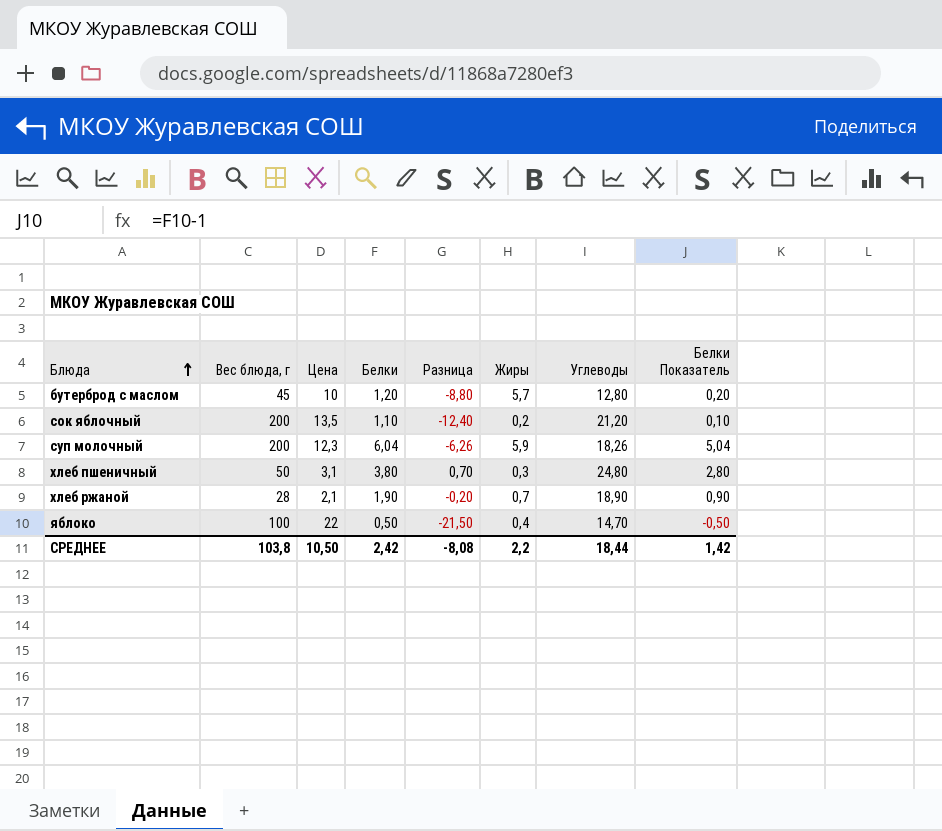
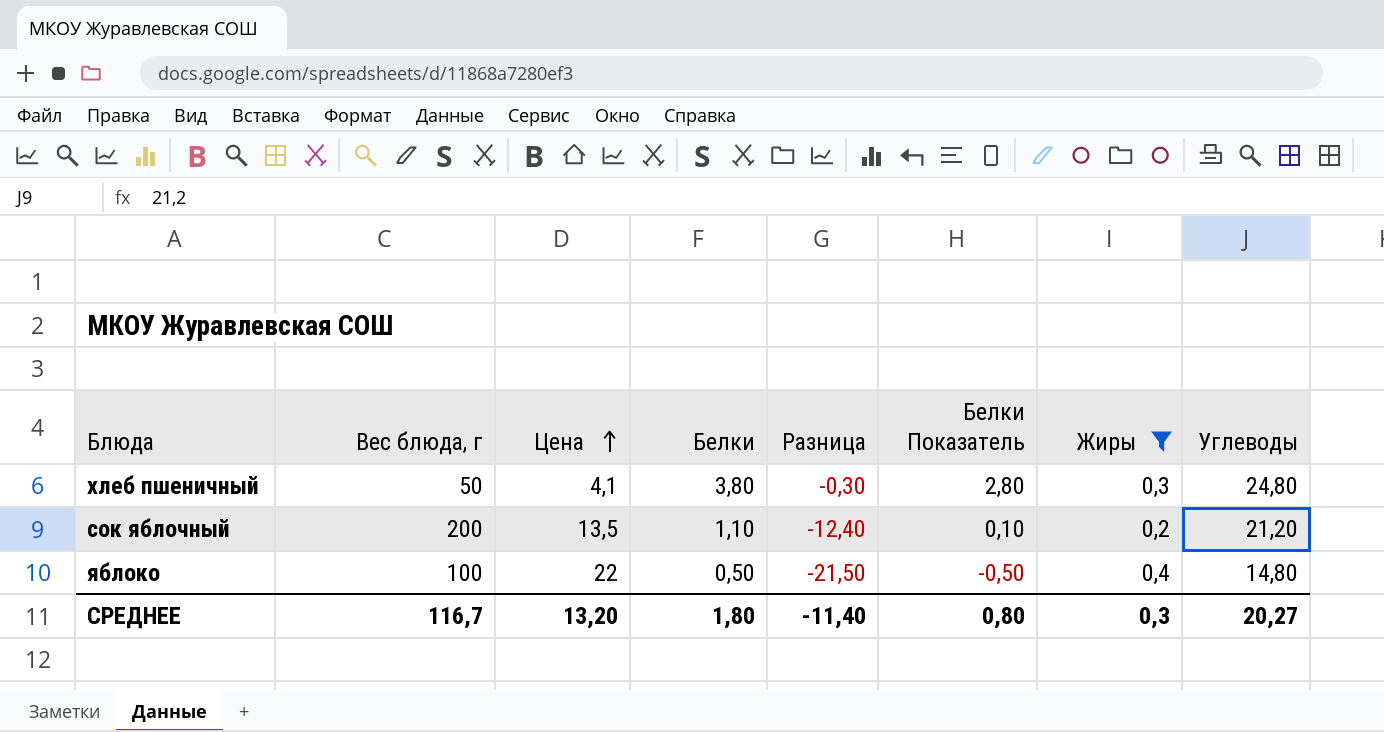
filter: none -> Жиры <= 0,4
row order: Блюда ascending -> Цена ascending
column Белки Показатель | position: 8 -> 6
хлеб пшеничный | Цена: 3,1 -> 4,1
хлеб пшеничный | Разница: 0,70 -> -0,30
яблоко | Углеводы: 14,70 -> 14,80
СРЕДНЕЕ | Вес блюда, г: 103,8 -> 116,7
СРЕДНЕЕ | Цена: 10,50 -> 13,20
СРЕДНЕЕ | Белки: 2,42 -> 1,80
СРЕДНЕЕ | Разница: -8,08 -> -11,40
СРЕДНЕЕ | Белки Показатель: 1,42 -> 0,80
СРЕДНЕЕ | Жиры: 2,2 -> 0,3
СРЕДНЕЕ | Углеводы: 18,44 -> 20,27

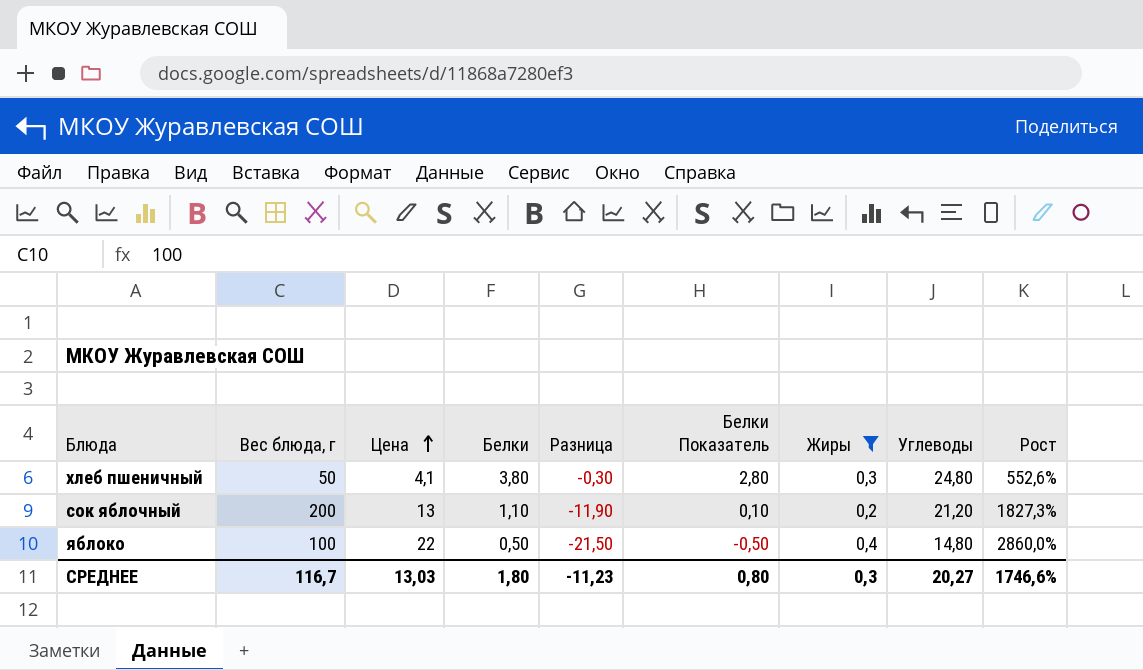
column Рост | formula: none -> ([Углеводы] - [Белки]) / [Белки]
сок яблочный | Цена: 13,5 -> 13
сок яблочный | Разница: -12,40 -> -11,90
СРЕДНЕЕ | Цена: 13,20 -> 13,03
СРЕДНЕЕ | Разница: -11,40 -> -11,23

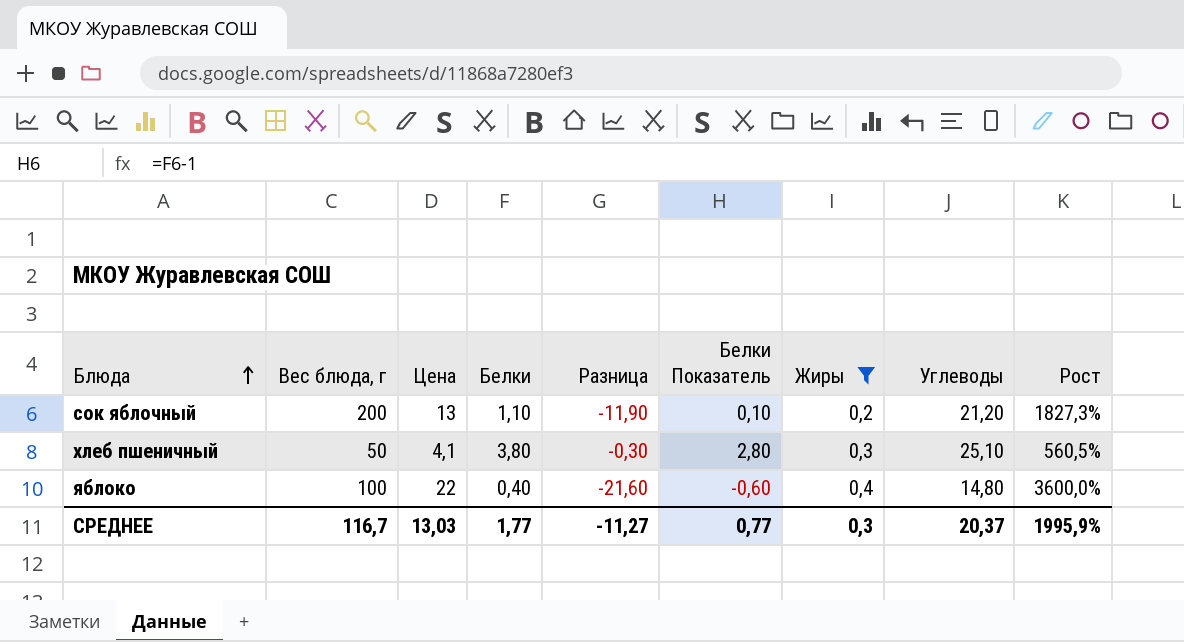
row order: Цена ascending -> Блюда ascending
хлеб пшеничный | Углеводы: 24,80 -> 25,10
хлеб пшеничный | Рост: 552,6% -> 560,5%
яблоко | Белки: 0,50 -> 0,40
яблоко | Разница: -21,50 -> -21,60
яблоко | Белки Показатель: -0,50 -> -0,60
яблоко | Рост: 2860,0% -> 3600,0%
СРЕДНЕЕ | Белки: 1,80 -> 1,77
СРЕДНЕЕ | Разница: -11,23 -> -11,27
СРЕДНЕЕ | Белки Показатель: 0,80 -> 0,77
СРЕДНЕЕ | Углеводы: 20,27 -> 20,37
СРЕДНЕЕ | Рост: 1746,6% -> 1995,9%

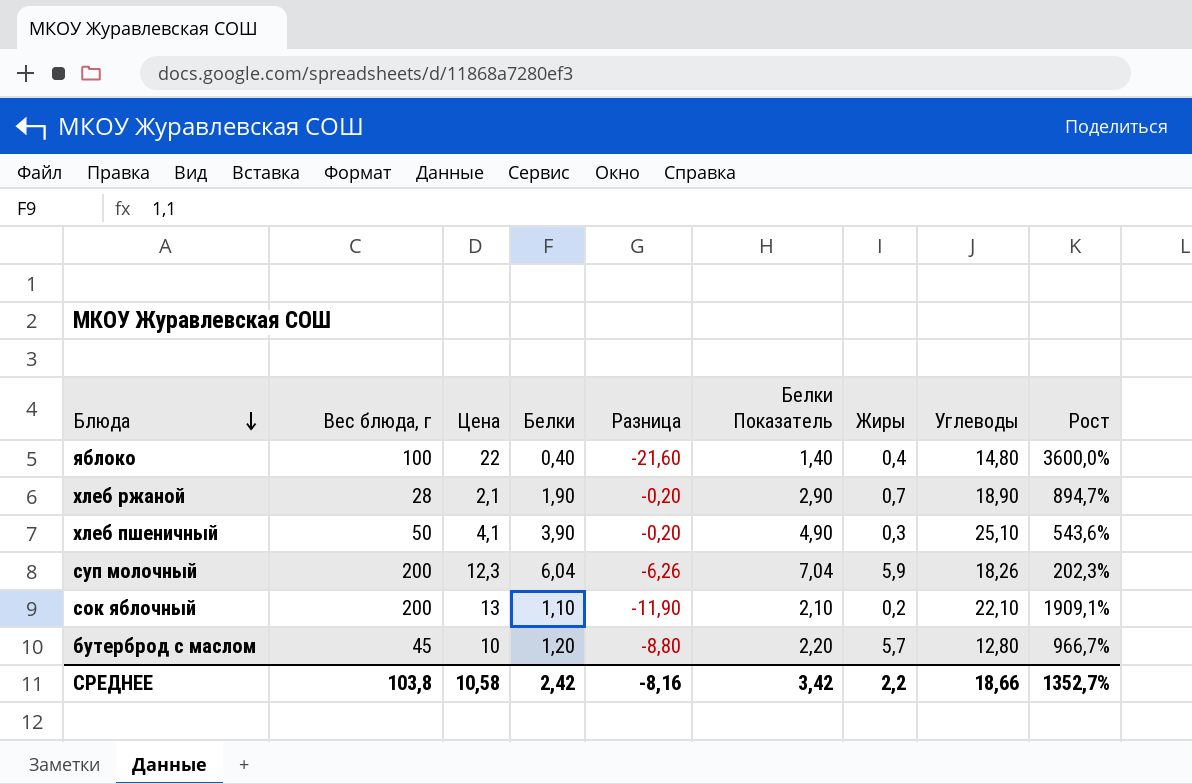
filter: Жиры <= 0,4 -> none
row order: Блюда ascending -> Блюда descending
column Белки Показатель | formula: [Белки] - 1 -> [Белки] + 1
хлеб пшеничный | Белки: 3,80 -> 3,90
хлеб пшеничный | Разница: -0,30 -> -0,20
хлеб пшеничный | Рост: 560,5% -> 543,6%
сок яблочный | Углеводы: 21,20 -> 22,10
сок яблочный | Рост: 1827,3% -> 1909,1%
СРЕДНЕЕ | Вес блюда, г: 116,7 -> 103,8
СРЕДНЕЕ | Цена: 13,03 -> 10,58
СРЕДНЕЕ | Белки: 1,77 -> 2,42
СРЕДНЕЕ | Разница: -11,27 -> -8,16
СРЕДНЕЕ | Белки Показатель: 0,77 -> 3,42
СРЕДНЕЕ | Жиры: 0,3 -> 2,2
СРЕДНЕЕ | Углеводы: 20,37 -> 18,66
СРЕДНЕЕ | Рост: 1995,9% -> 1352,7%

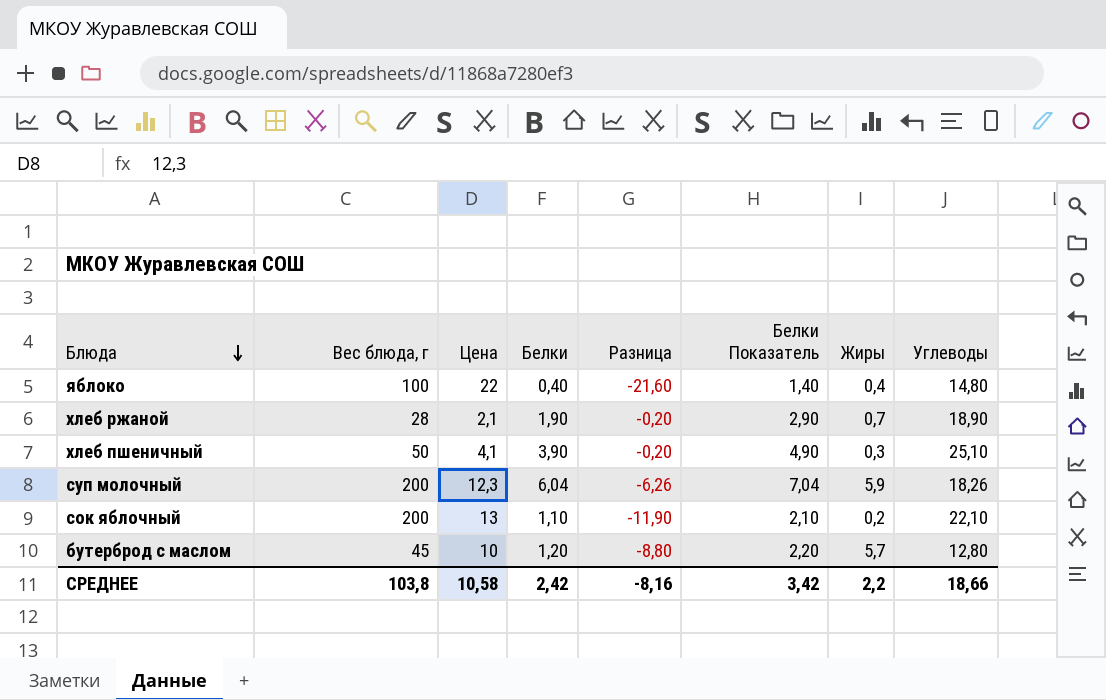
column Рост | formula: ([Углеводы] - [Белки]) / [Белки] -> none

